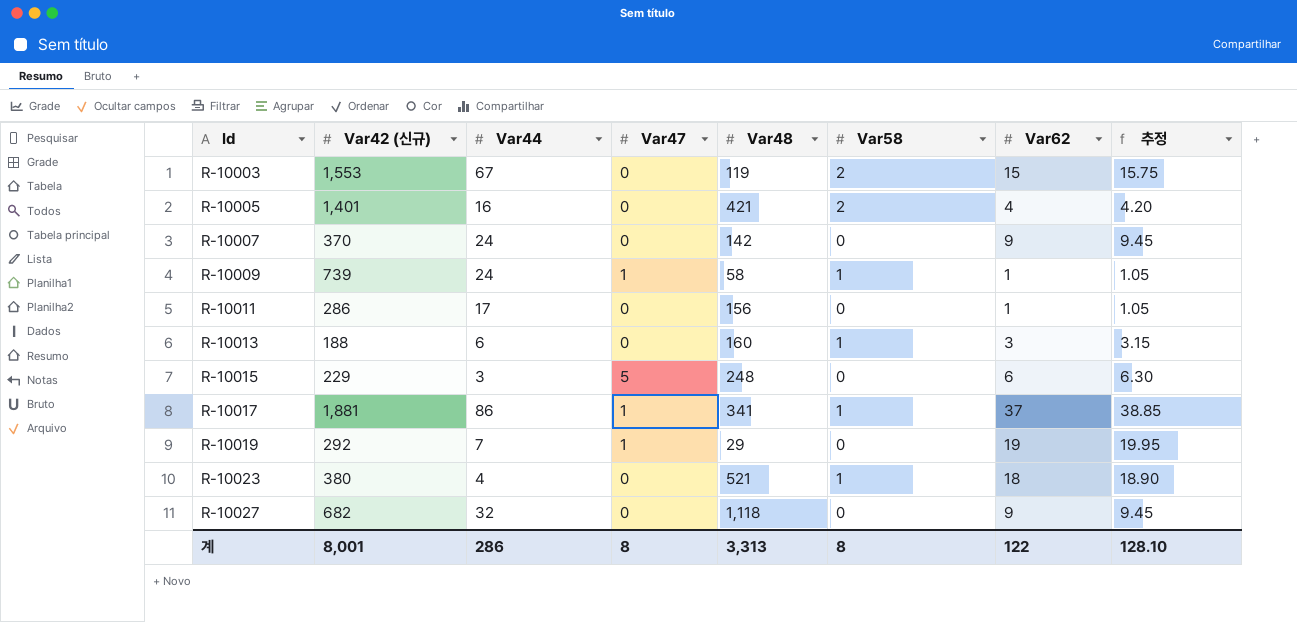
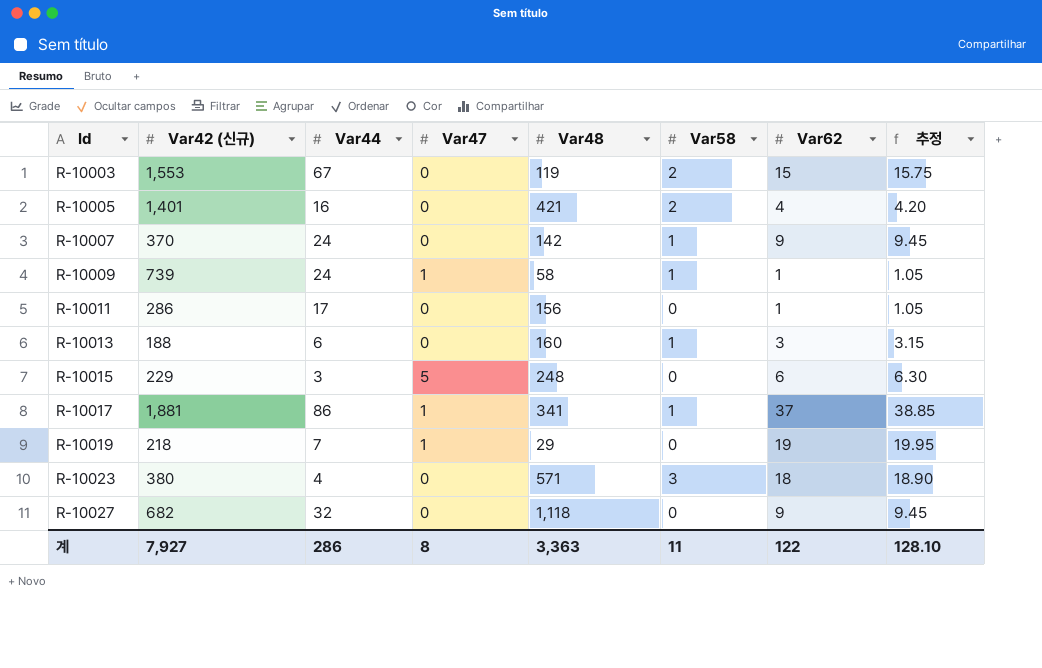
R-10007 | Var58: 0 -> 1
R-10019 | Var42 (신규): 292 -> 218
R-10023 | Var48: 521 -> 571
R-10023 | Var58: 1 -> 3
계 | Var42 (신규): 8,001 -> 7,927
계 | Var48: 3,313 -> 3,363
계 | Var58: 8 -> 11

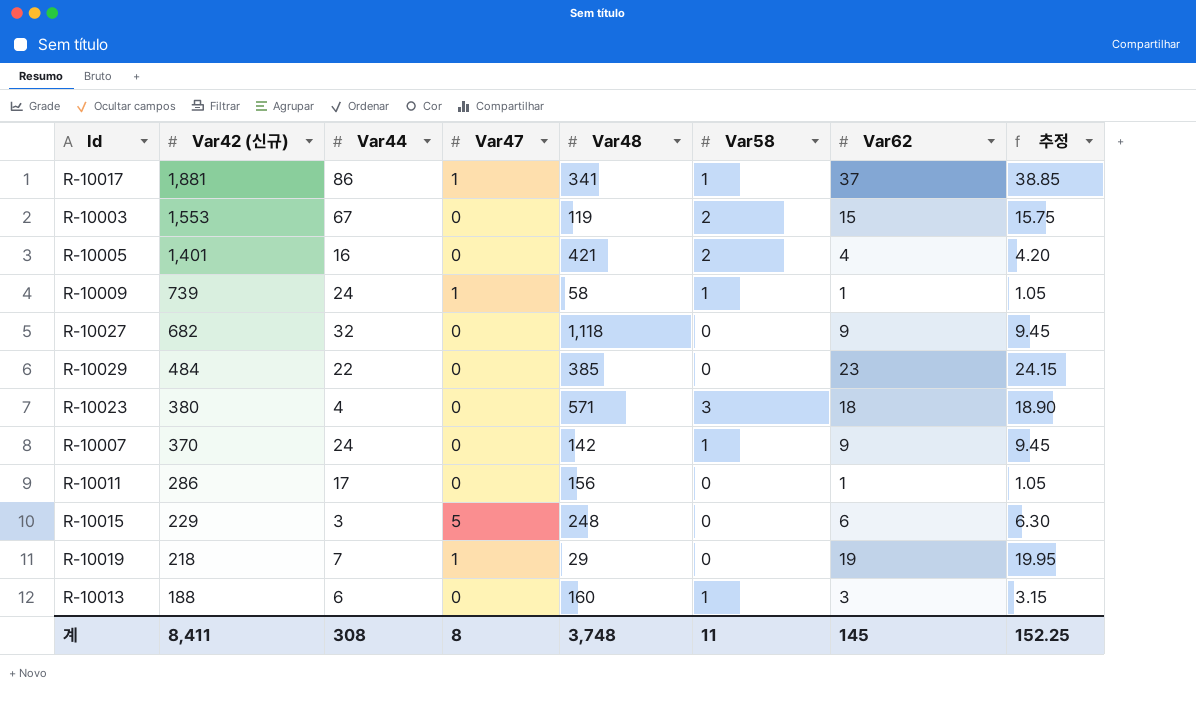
row order: Id ascending -> Var42 (신규) descending
row R-10029: none -> 484 | 22 | 0 | 385 | 0 | 23 | 24.15
계 | Var42 (신규): 7,927 -> 8,411
계 | Var44: 286 -> 308
계 | Var48: 3,363 -> 3,748
계 | Var62: 122 -> 145
계 | 추정: 128.10 -> 152.25

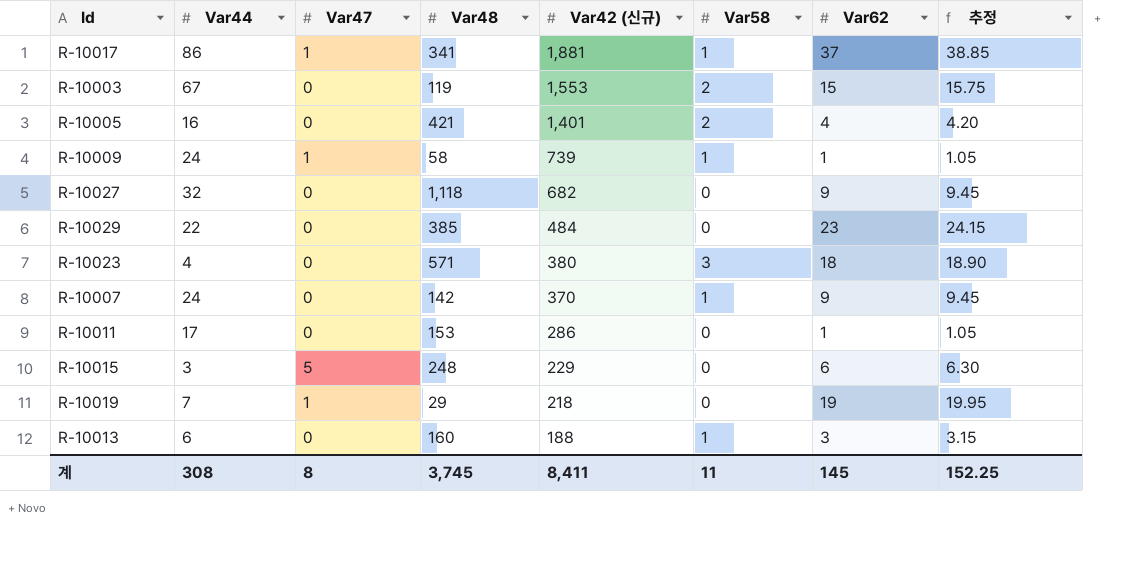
column Var42 (신규) | position: 2 -> 5
R-10011 | Var48: 156 -> 153
계 | Var48: 3,748 -> 3,745

